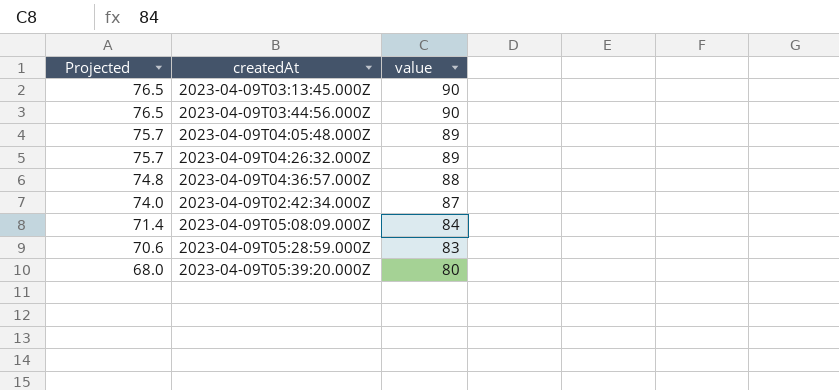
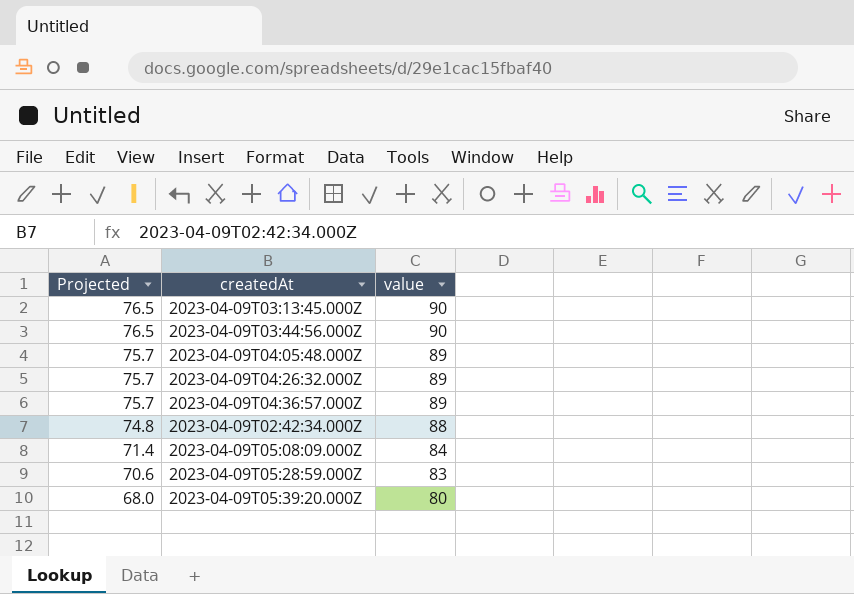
2023-04-09T04:36:57.000Z | Projected: 74.8 -> 75.7
2023-04-09T04:36:57.000Z | value: 88 -> 89
2023-04-09T02:42:34.000Z | Projected: 74.0 -> 74.8
2023-04-09T02:42:34.000Z | value: 87 -> 88

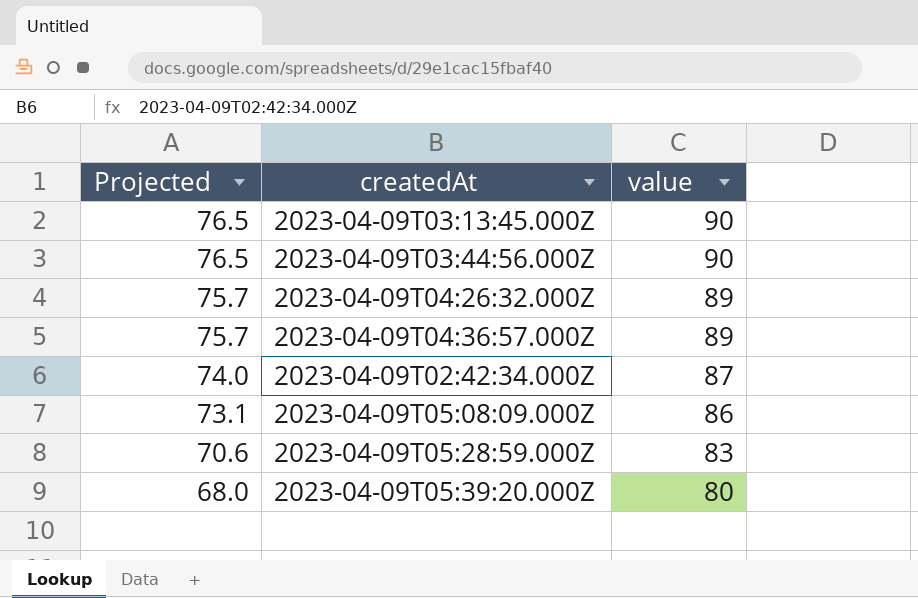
row 2023-04-09T04:05:48.000Z: 75.7 | 89 -> none
2023-04-09T02:42:34.000Z | Projected: 74.8 -> 74.0
2023-04-09T02:42:34.000Z | value: 88 -> 87
2023-04-09T05:08:09.000Z | Projected: 71.4 -> 73.1
2023-04-09T05:08:09.000Z | value: 84 -> 86

